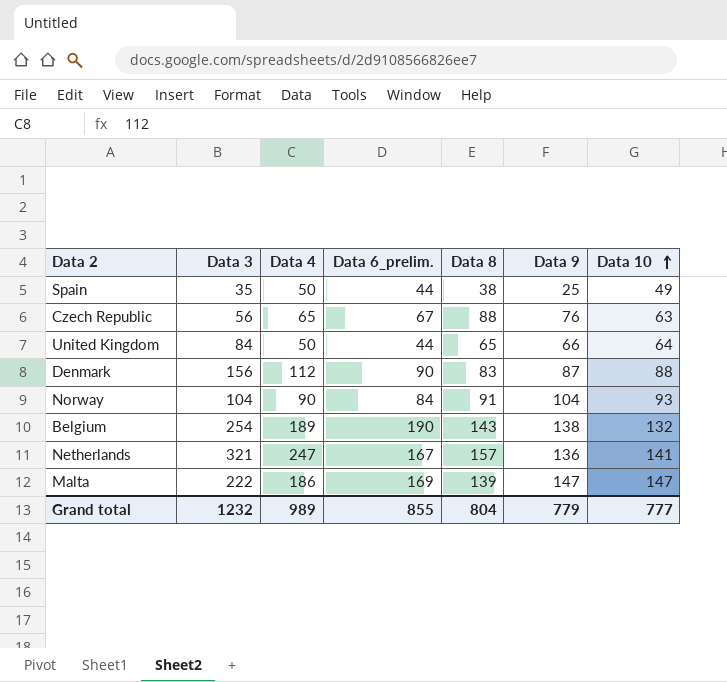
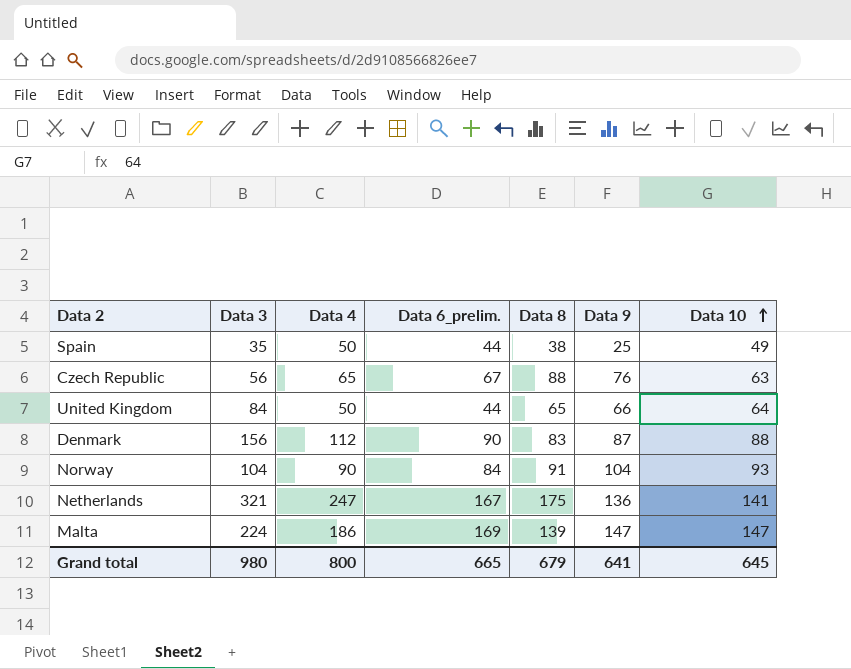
row Belgium: 254 | 189 | 190 | 143 | 138 | 132 -> none
Netherlands | Data 8: 157 -> 175
Malta | Data 3: 222 -> 224
Grand total | Data 3: 1232 -> 980
Grand total | Data 4: 989 -> 800
Grand total | Data 6_prelim.: 855 -> 665
Grand total | Data 8: 804 -> 679
Grand total | Data 9: 779 -> 641
Grand total | Data 10: 777 -> 645

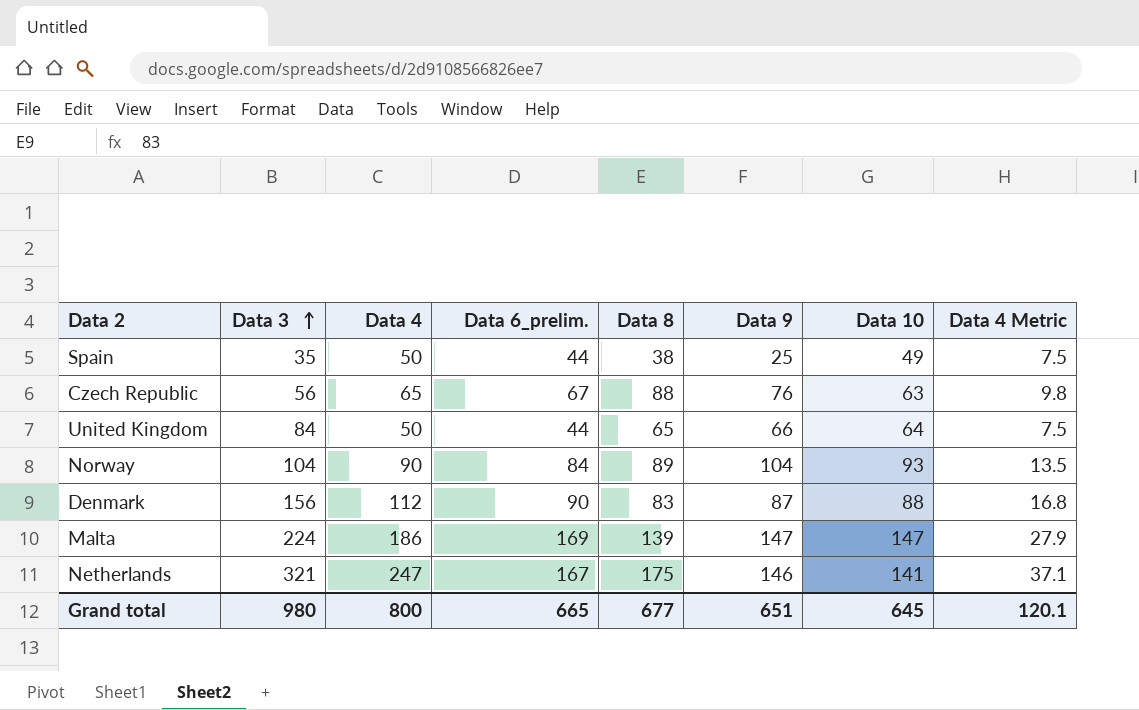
row order: Data 10 ascending -> Data 3 ascending
column Data 4 Metric | formula: none -> [Data 4] * 0.15
Norway | Data 8: 91 -> 89
Netherlands | Data 9: 136 -> 146
Grand total | Data 8: 679 -> 677
Grand total | Data 9: 641 -> 651

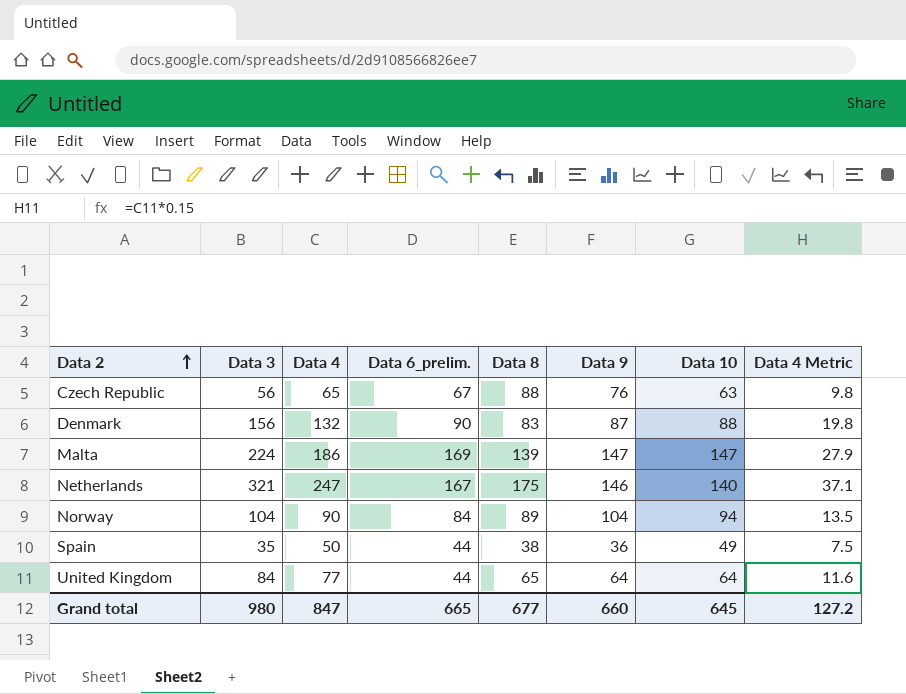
row order: Data 3 ascending -> Data 2 ascending
Denmark | Data 4: 112 -> 132
Denmark | Data 4 Metric: 16.8 -> 19.8
Netherlands | Data 10: 141 -> 140
Norway | Data 10: 93 -> 94
Spain | Data 9: 25 -> 36
United Kingdom | Data 4: 50 -> 77
United Kingdom | Data 9: 66 -> 64
United Kingdom | Data 4 Metric: 7.5 -> 11.6
Grand total | Data 4: 800 -> 847
Grand total | Data 9: 651 -> 660
Grand total | Data 4 Metric: 120.1 -> 127.2

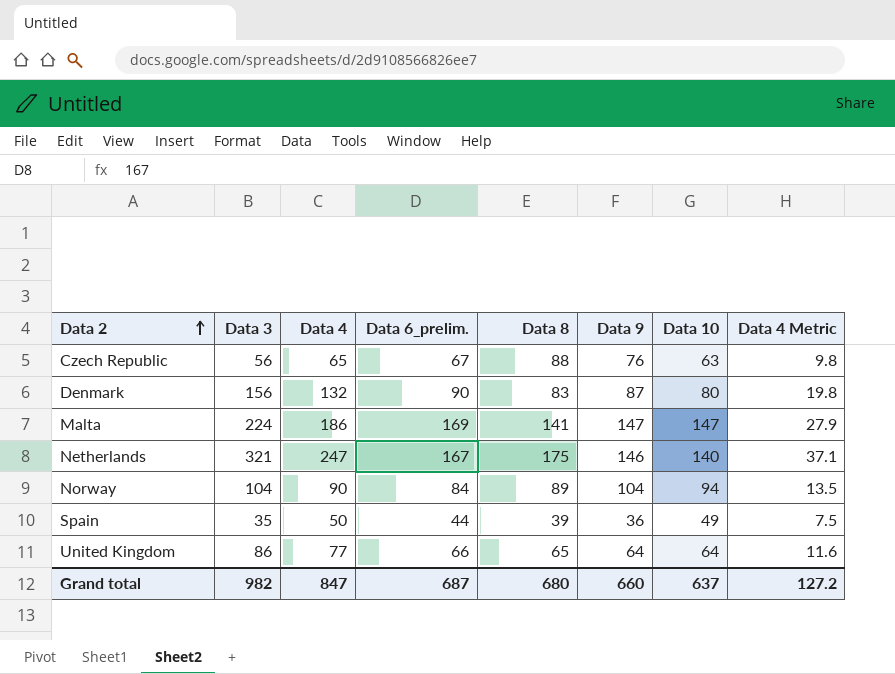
Denmark | Data 10: 88 -> 80
Malta | Data 8: 139 -> 141
Spain | Data 8: 38 -> 39
United Kingdom | Data 3: 84 -> 86
United Kingdom | Data 6_prelim.: 44 -> 66
Grand total | Data 3: 980 -> 982
Grand total | Data 6_prelim.: 665 -> 687
Grand total | Data 8: 677 -> 680
Grand total | Data 10: 645 -> 637

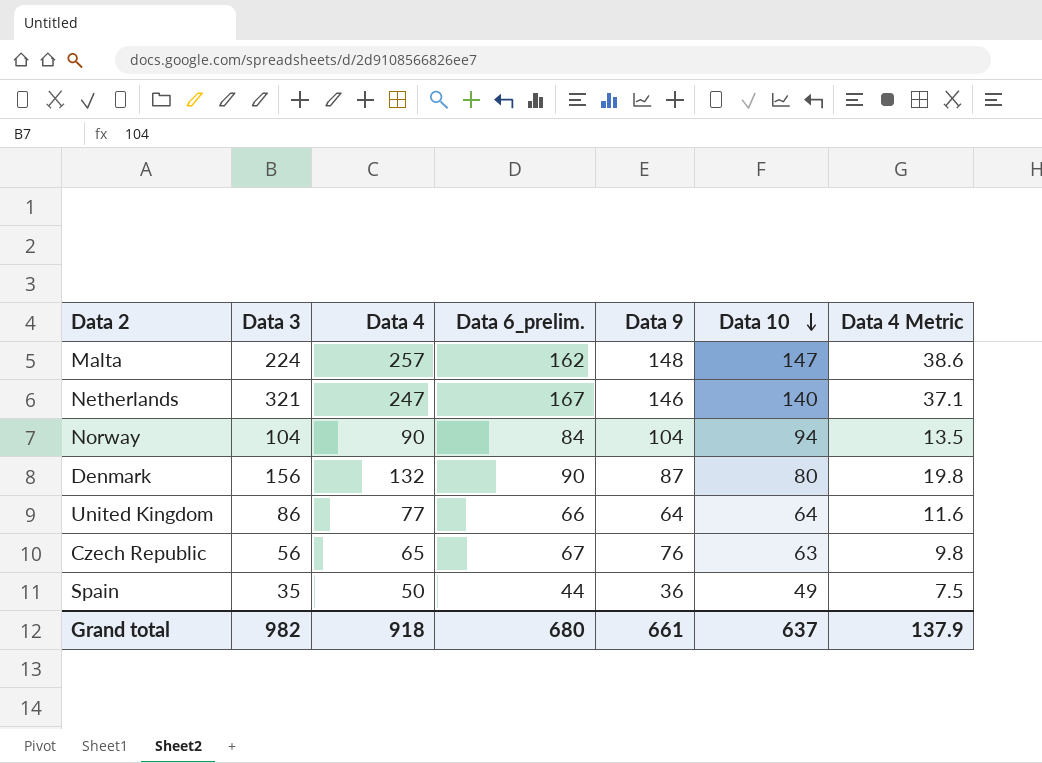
row order: Data 2 ascending -> Data 10 descending
column Data 8 | position: 5 -> none
Malta | Data 4: 186 -> 257
Malta | Data 6_prelim.: 169 -> 162
Malta | Data 9: 147 -> 148
Malta | Data 4 Metric: 27.9 -> 38.6
Grand total | Data 4: 847 -> 918
Grand total | Data 6_prelim.: 687 -> 680
Grand total | Data 9: 660 -> 661
Grand total | Data 4 Metric: 127.2 -> 137.9

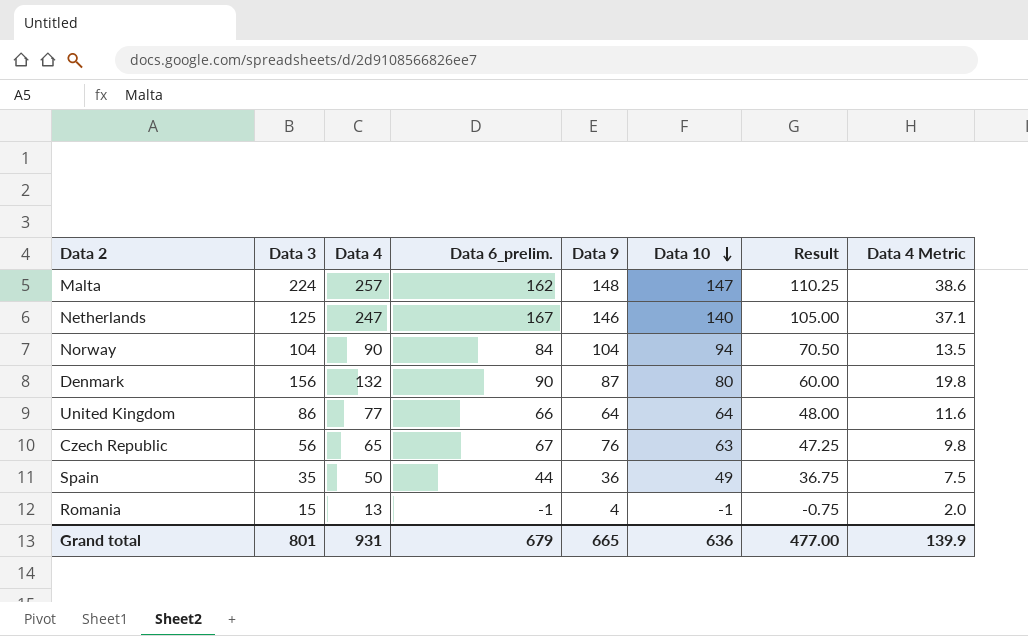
column Result | formula: none -> [Data 10] * 0.75
Netherlands | Data 3: 321 -> 125
row Romania: none -> 15 | 13 | -1 | 4 | -1 | -0.75 | 2.0
Grand total | Data 3: 982 -> 801
Grand total | Data 4: 918 -> 931
Grand total | Data 6_prelim.: 680 -> 679
Grand total | Data 9: 661 -> 665
Grand total | Data 10: 637 -> 636
Grand total | Data 4 Metric: 137.9 -> 139.9

